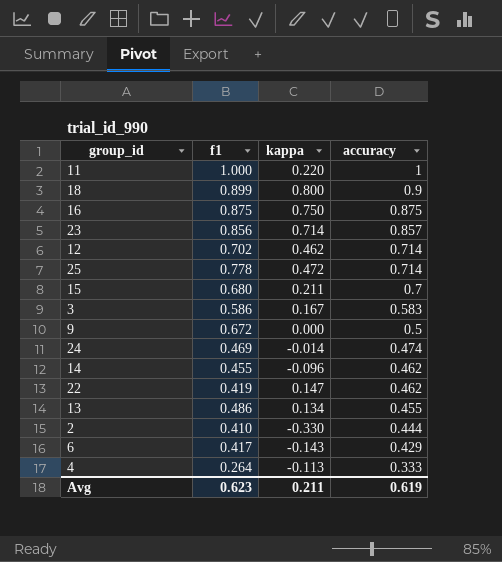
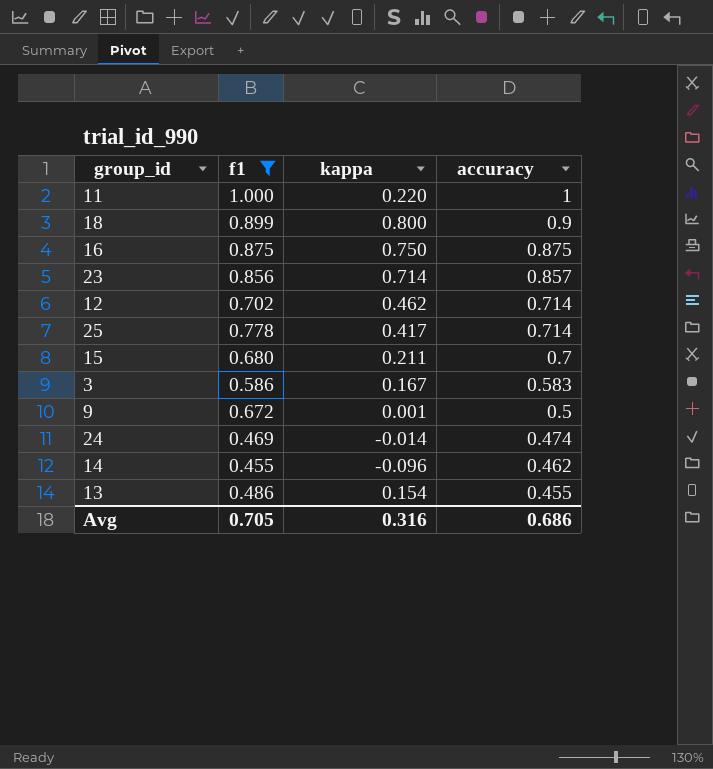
filter: none -> f1 >= 0.455
25 | kappa: 0.472 -> 0.417
9 | kappa: 0.000 -> 0.001
13 | kappa: 0.134 -> 0.154
Avg | f1: 0.623 -> 0.705
Avg | kappa: 0.211 -> 0.316
Avg | accuracy: 0.619 -> 0.686

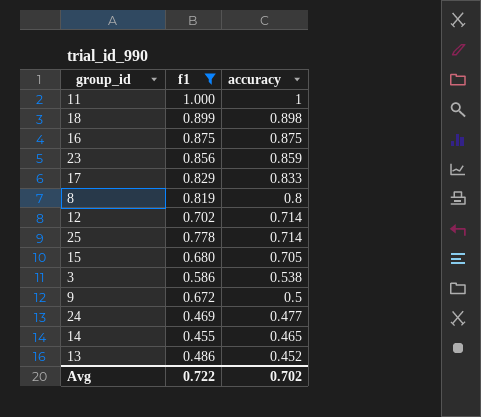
column kappa | position: 3 -> none
18 | accuracy: 0.9 -> 0.898
23 | accuracy: 0.857 -> 0.859
row 17: none -> 0.829 | 0.833
row 8: none -> 0.819 | 0.8
15 | accuracy: 0.7 -> 0.705
3 | accuracy: 0.583 -> 0.538
24 | accuracy: 0.474 -> 0.477
14 | accuracy: 0.462 -> 0.465
13 | accuracy: 0.455 -> 0.452
Avg | f1: 0.705 -> 0.722
Avg | accuracy: 0.686 -> 0.702

